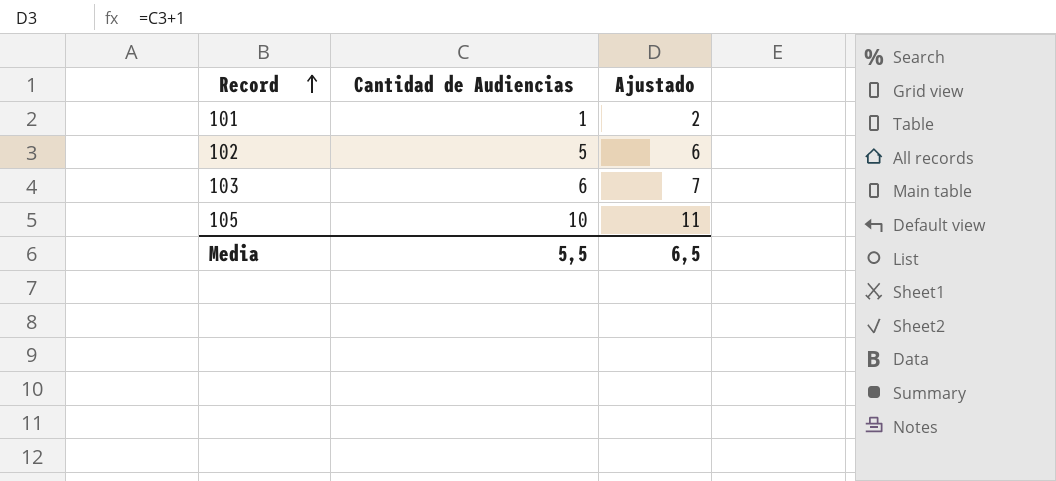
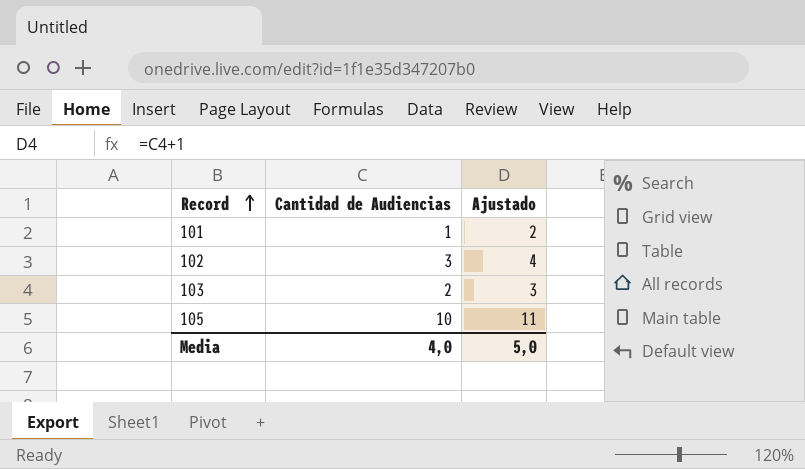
102 | Cantidad de Audiencias: 5 -> 3
102 | Ajustado: 6 -> 4
103 | Cantidad de Audiencias: 6 -> 2
103 | Ajustado: 7 -> 3
Media | Cantidad de Audiencias: 5,5 -> 4,0
Media | Ajustado: 6,5 -> 5,0

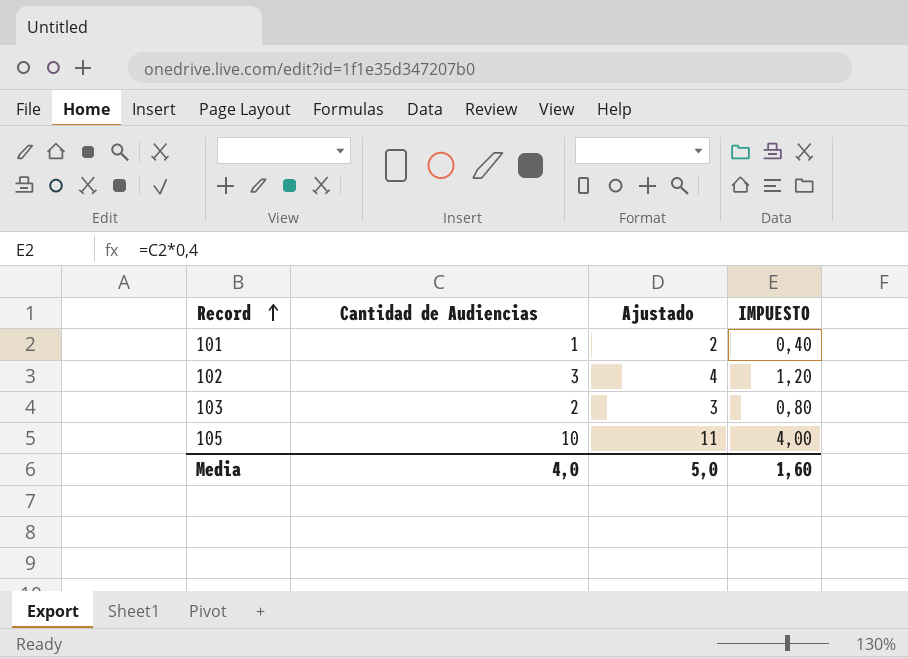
column IMPUESTO | formula: none -> [Cantidad de Audiencias] * 0,4

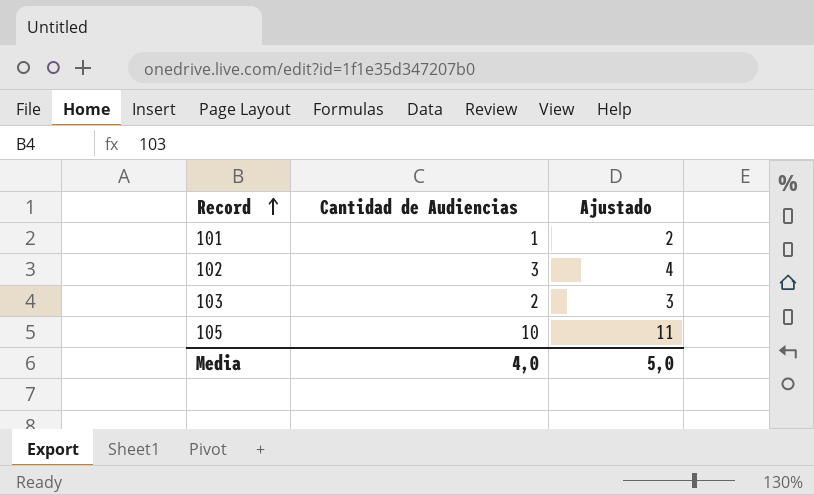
column IMPUESTO | formula: [Cantidad de Audiencias] * 0,4 -> none

